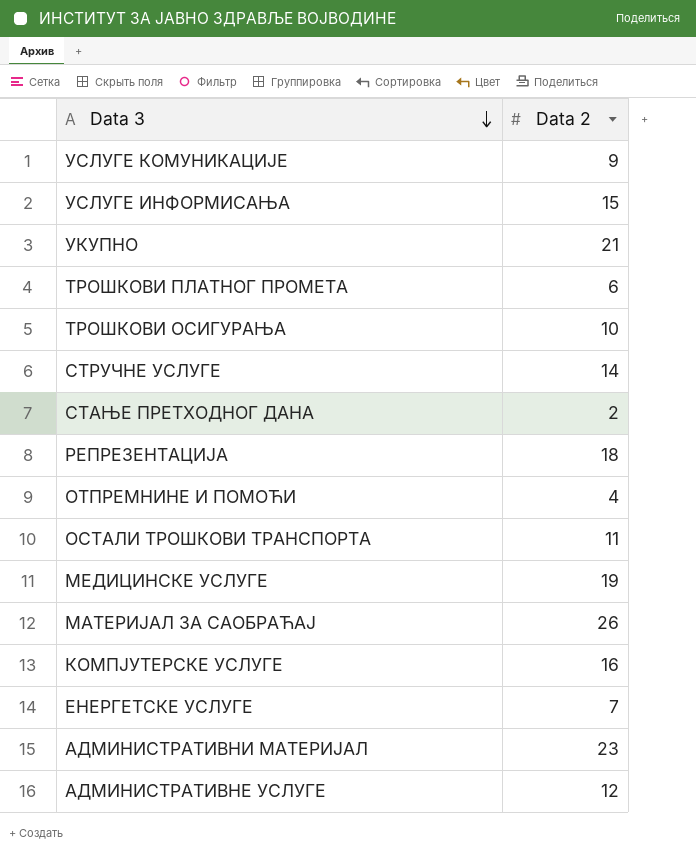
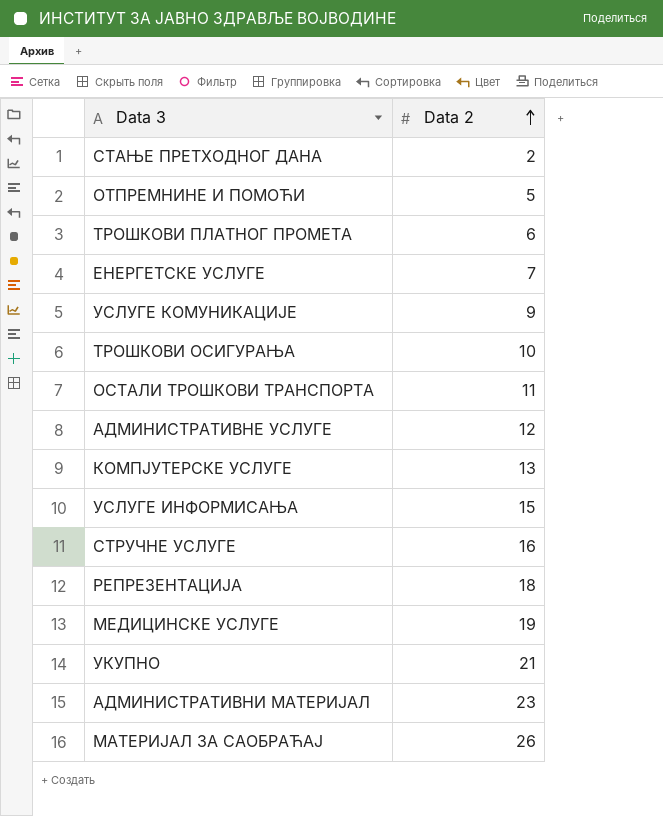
row order: Data 3 descending -> Data 2 ascending
ОТПРЕМНИНЕ И ПОМОЋИ | Data 2: 4 -> 5
КОМПЈУТЕРСКЕ УСЛУГЕ | Data 2: 16 -> 13
СТРУЧНЕ УСЛУГЕ | Data 2: 14 -> 16

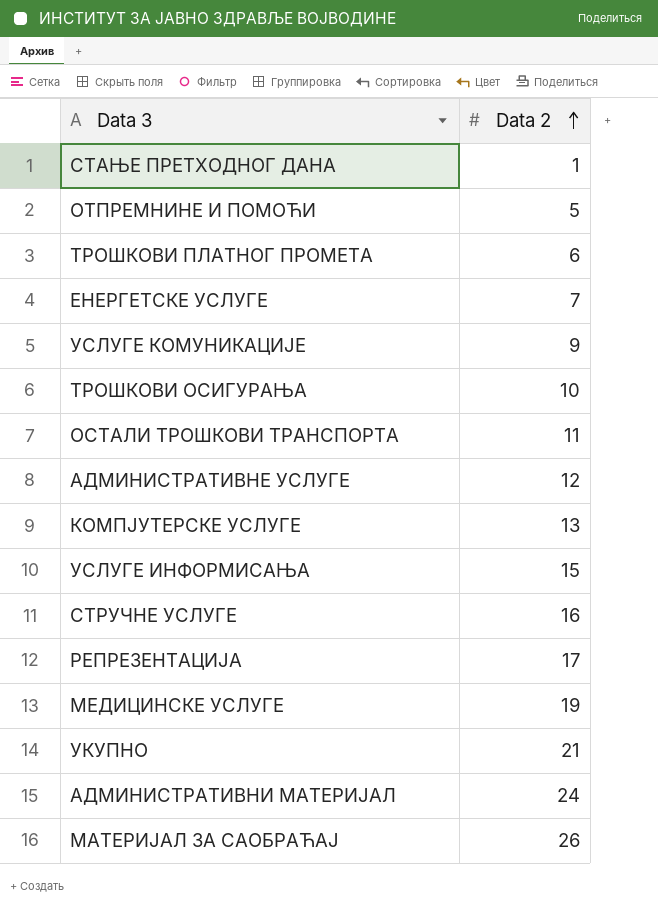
СТАЊЕ ПРЕТХОДНОГ ДАНА | Data 2: 2 -> 1
РЕПРЕЗЕНТАЦИЈА | Data 2: 18 -> 17
АДМИНИСТРАТИВНИ МАТЕРИЈАЛ | Data 2: 23 -> 24

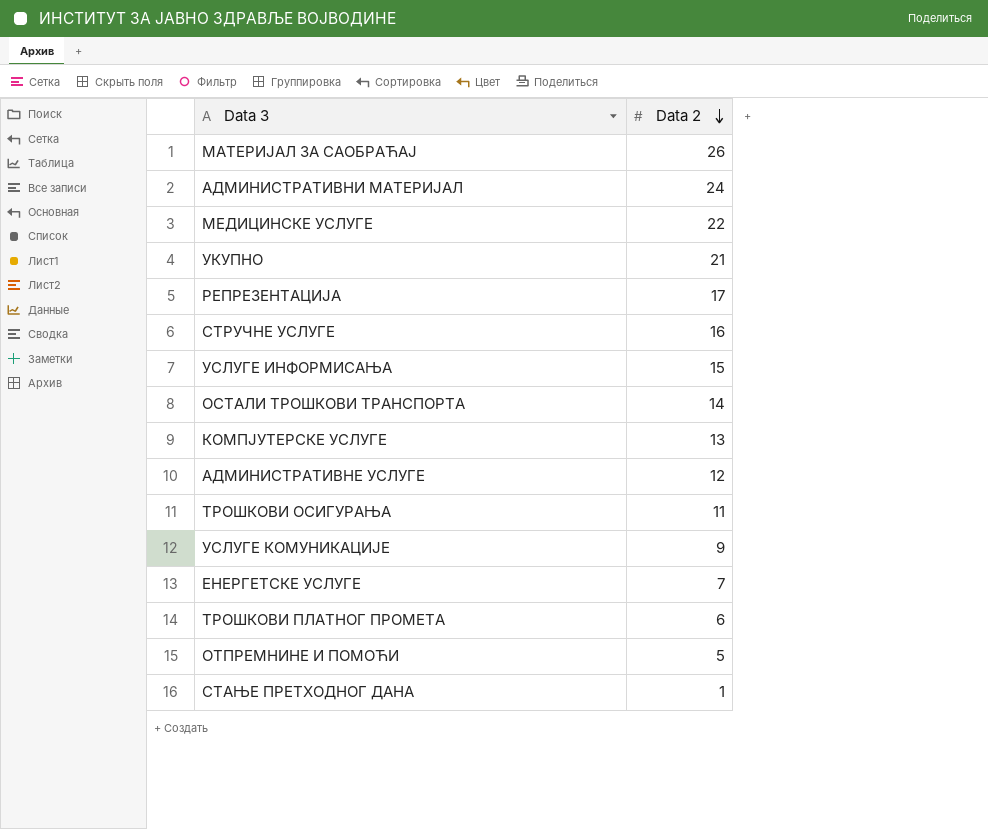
row order: Data 2 ascending -> Data 2 descending
МЕДИЦИНСКЕ УСЛУГЕ | Data 2: 19 -> 22
ОСТАЛИ ТРОШКОВИ ТРАНСПОРТА | Data 2: 11 -> 14
ТРОШКОВИ ОСИГУРАЊА | Data 2: 10 -> 11

